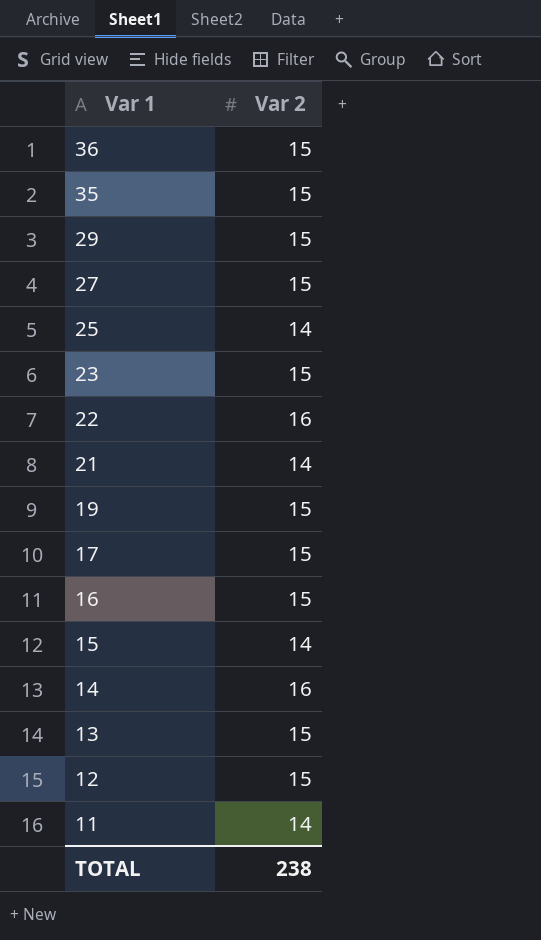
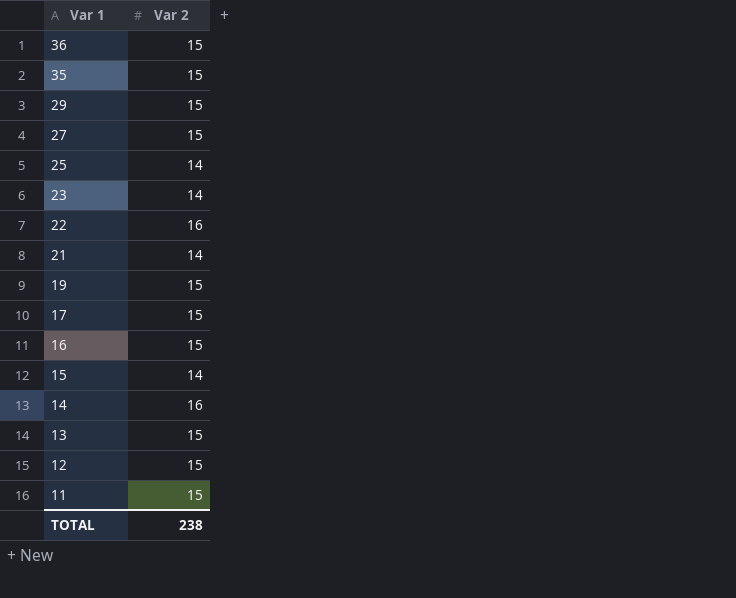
23 | Var 2: 15 -> 14
11 | Var 2: 14 -> 15

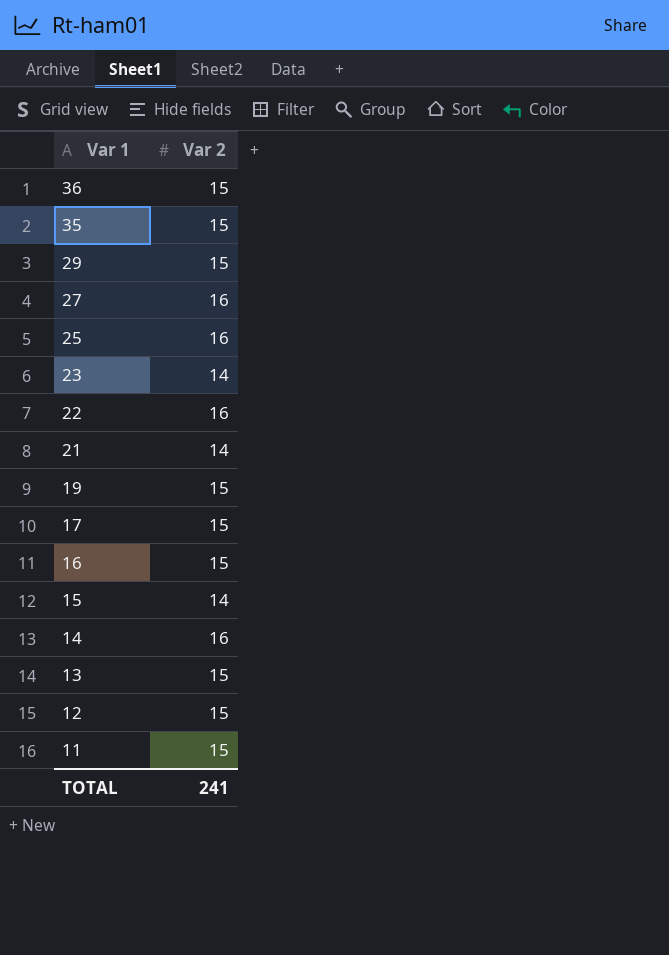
27 | Var 2: 15 -> 16
25 | Var 2: 14 -> 16
TOTAL | Var 2: 238 -> 241

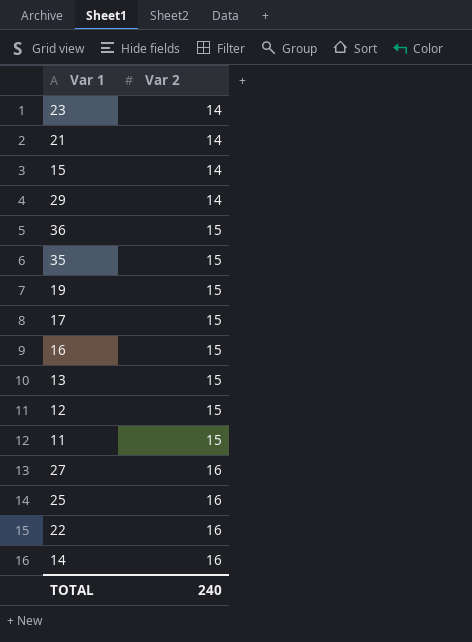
row order: Var 1 descending -> Var 2 ascending
29 | Var 2: 15 -> 14
TOTAL | Var 2: 241 -> 240

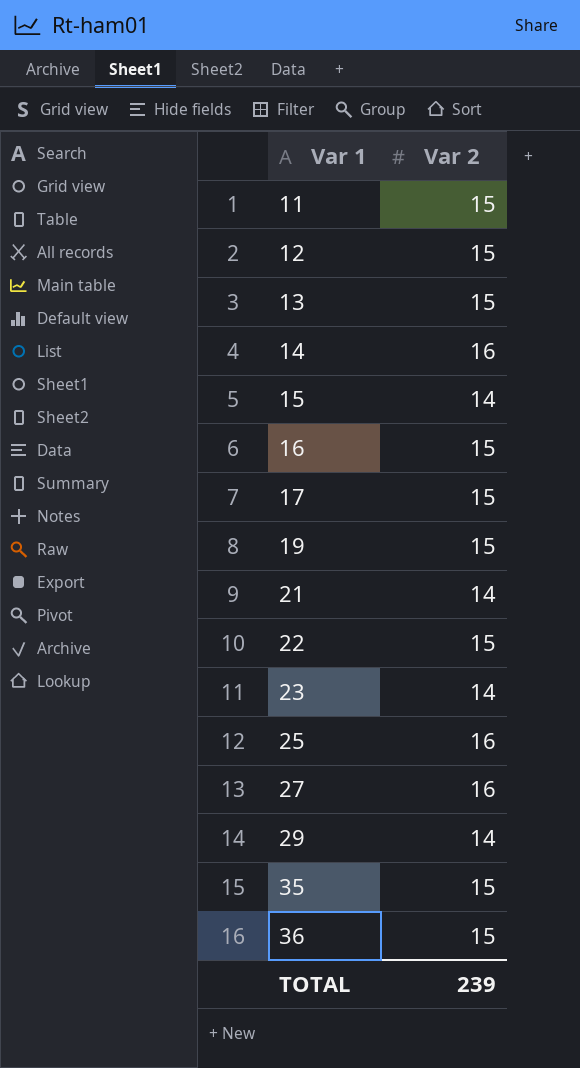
row order: Var 2 ascending -> Var 1 ascending
22 | Var 2: 16 -> 15
TOTAL | Var 2: 240 -> 239

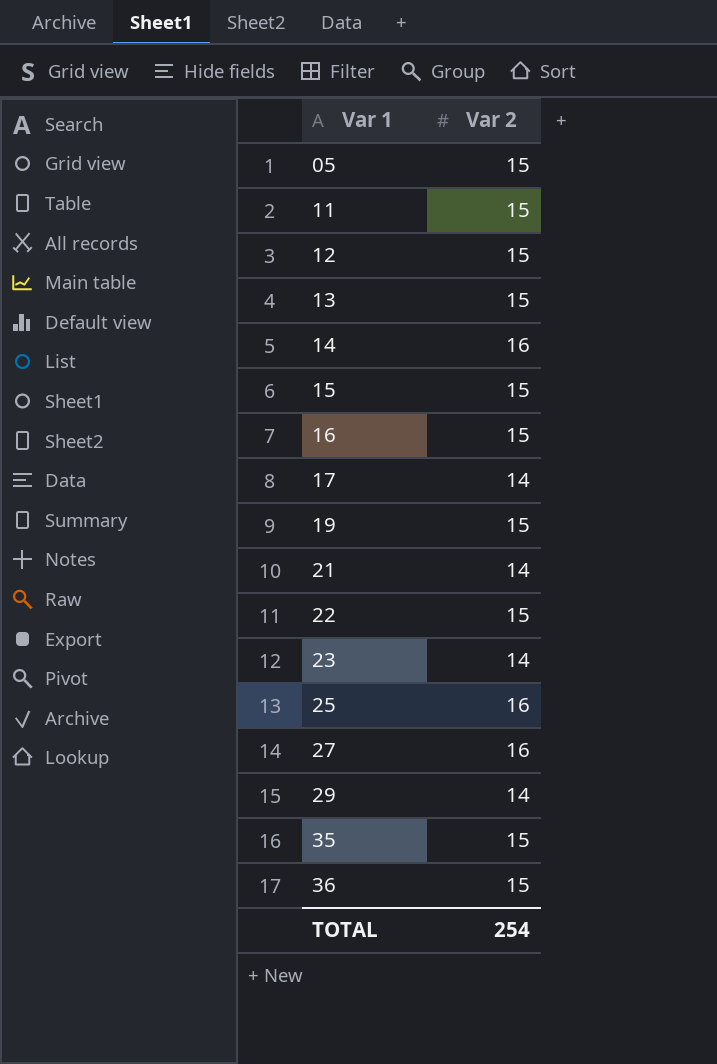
row 05: none -> 15
15 | Var 2: 14 -> 15
17 | Var 2: 15 -> 14
TOTAL | Var 2: 239 -> 254

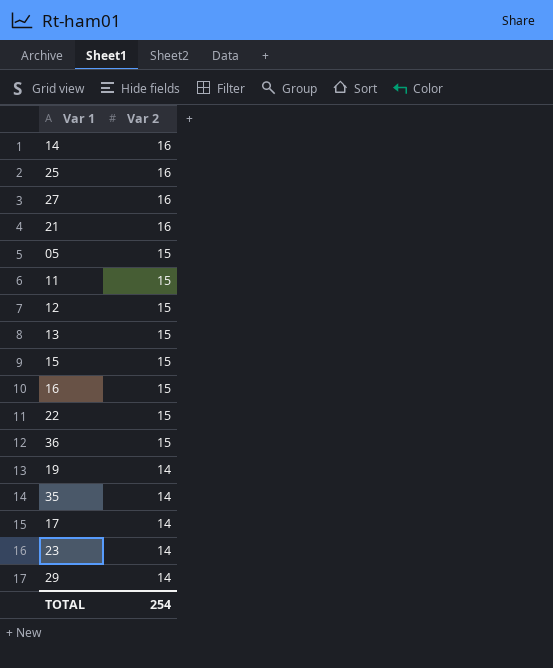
row order: Var 1 ascending -> Var 2 descending
21 | Var 2: 14 -> 16
19 | Var 2: 15 -> 14
35 | Var 2: 15 -> 14

